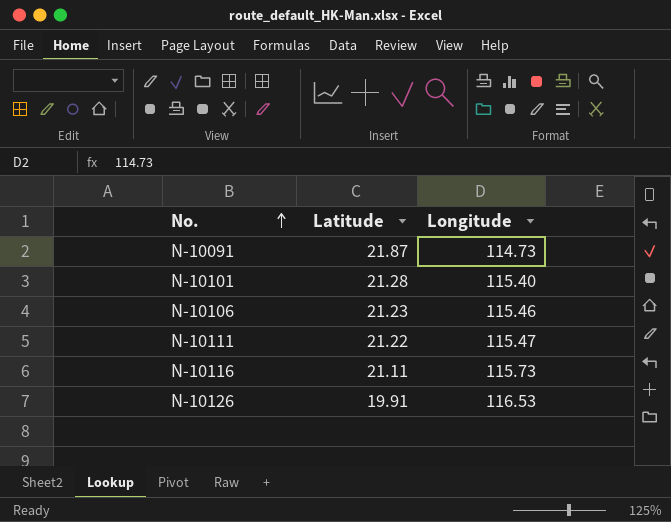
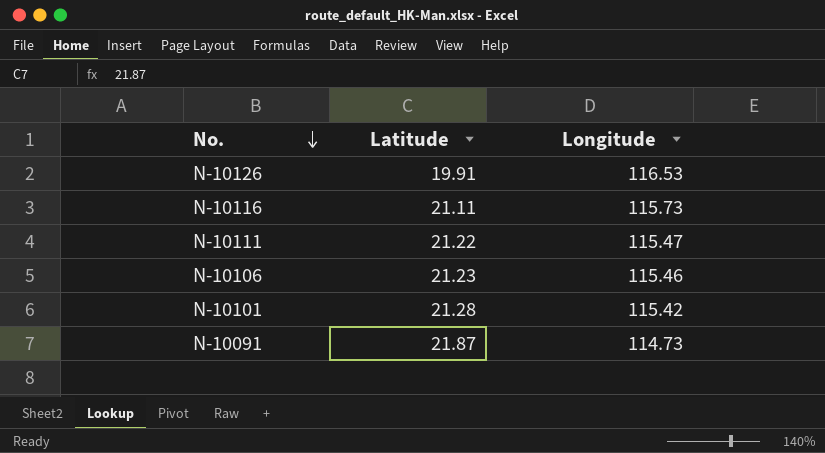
row order: No. ascending -> No. descending
N-10101 | Longitude: 115.40 -> 115.42

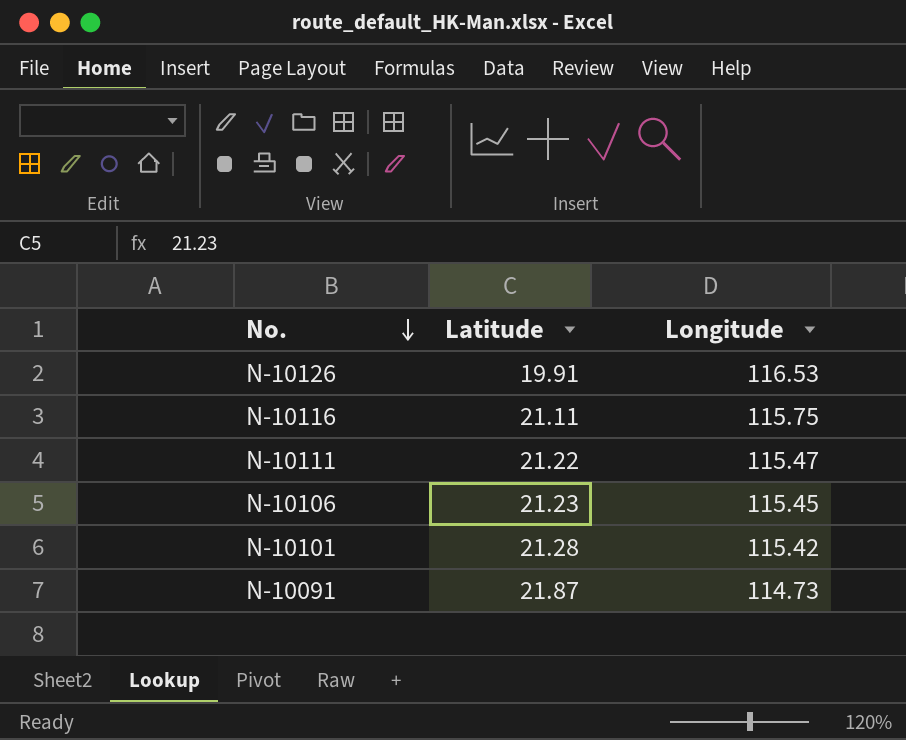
N-10116 | Longitude: 115.73 -> 115.75
N-10106 | Longitude: 115.46 -> 115.45

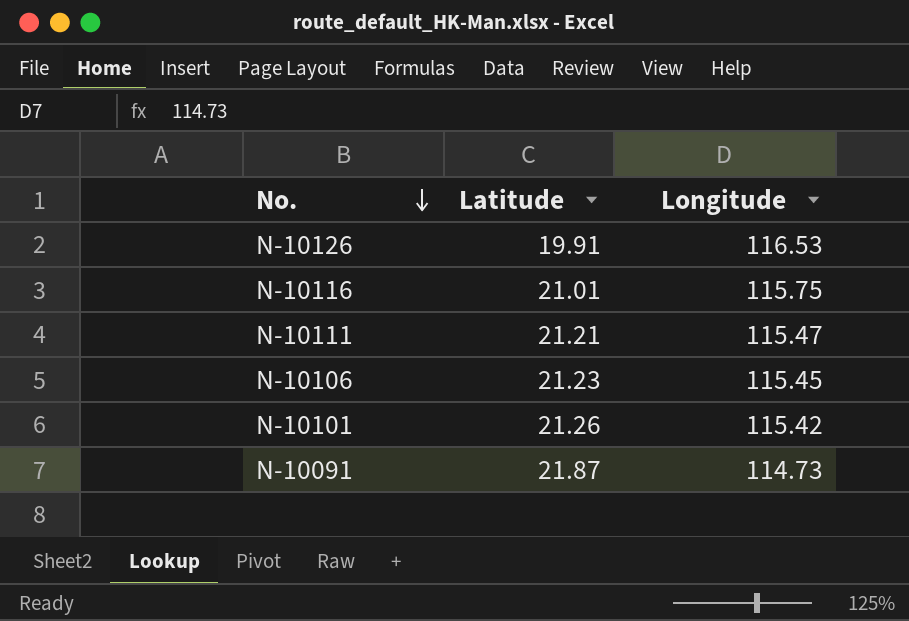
N-10116 | Latitude: 21.11 -> 21.01
N-10111 | Latitude: 21.22 -> 21.21
N-10101 | Latitude: 21.28 -> 21.26

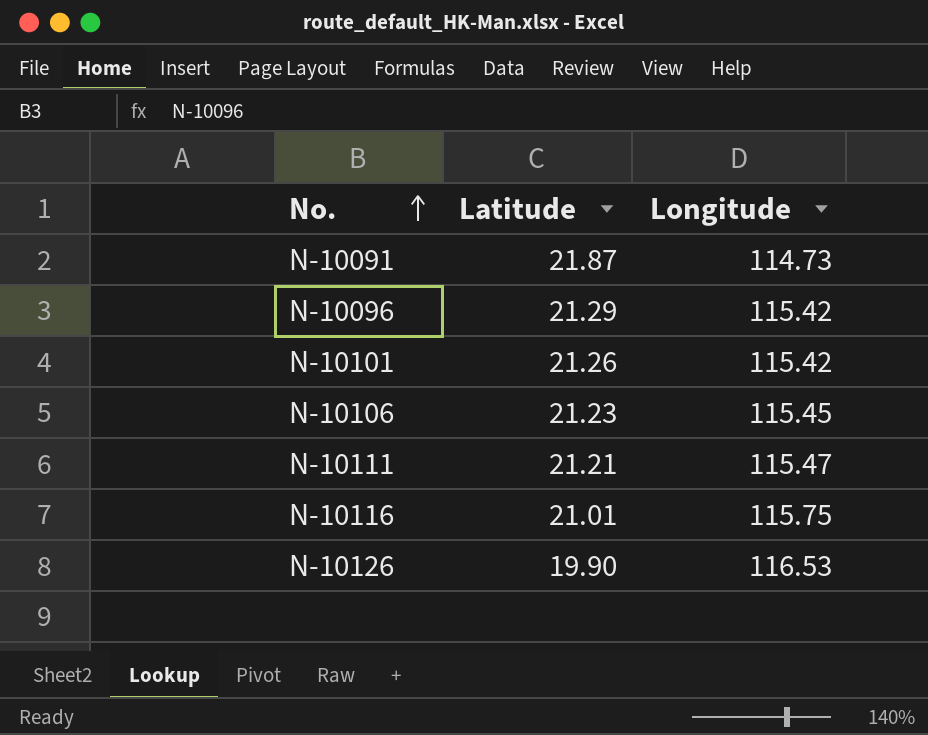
row order: No. descending -> No. ascending
row N-10096: none -> 21.29 | 115.42
N-10126 | Latitude: 19.91 -> 19.90

